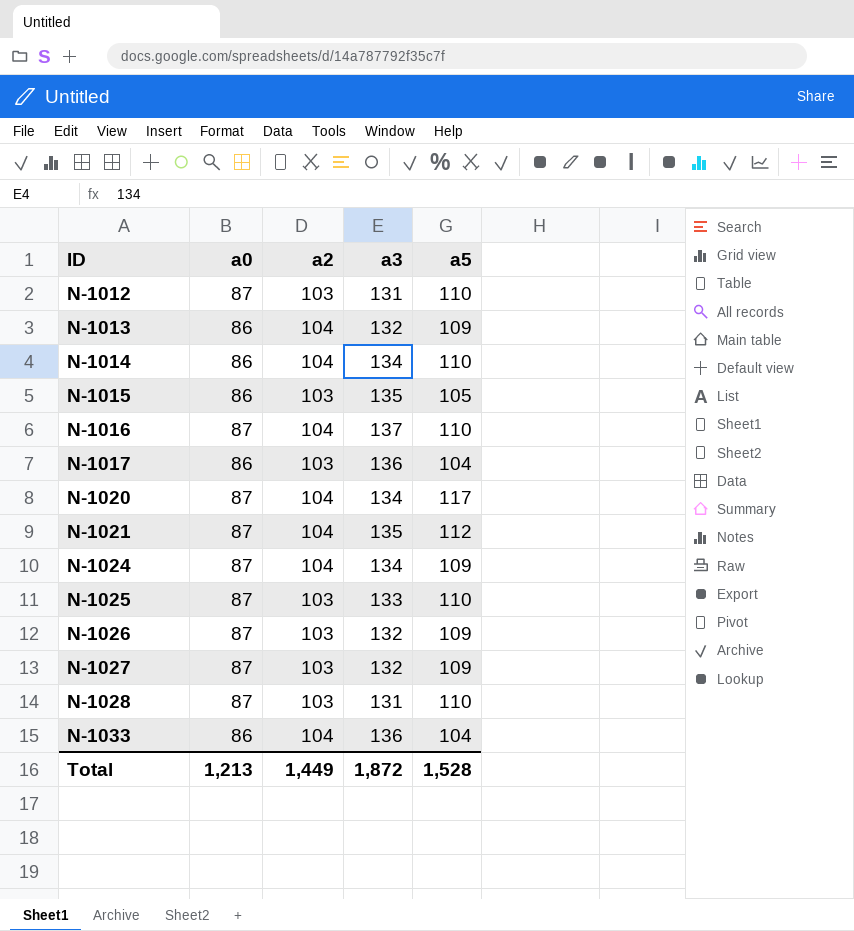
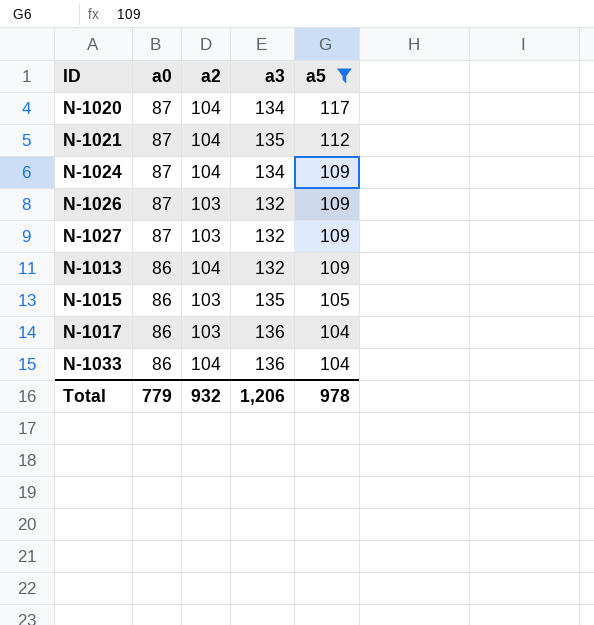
filter: none -> a5 != 110
row order: ID ascending -> a0 descending
Total | a0: 1,213 -> 779
Total | a2: 1,449 -> 932
Total | a3: 1,872 -> 1,206
Total | a5: 1,528 -> 978

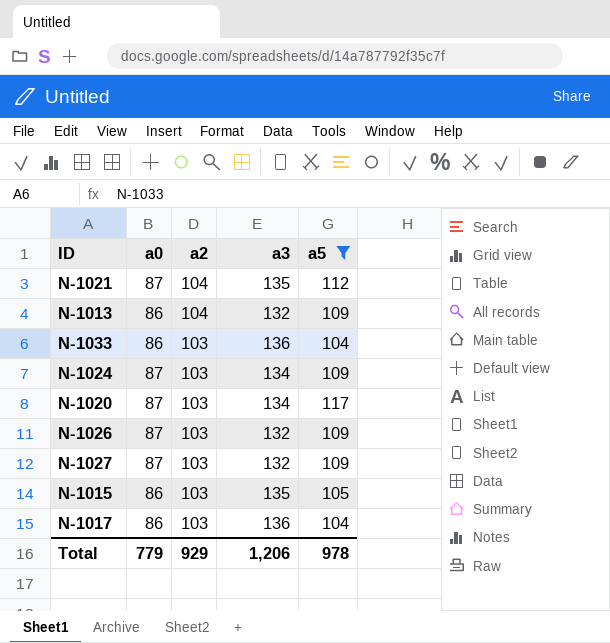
row order: a0 descending -> a2 descending
N-1033 | a2: 104 -> 103
N-1024 | a2: 104 -> 103
N-1020 | a2: 104 -> 103
Total | a2: 932 -> 929

